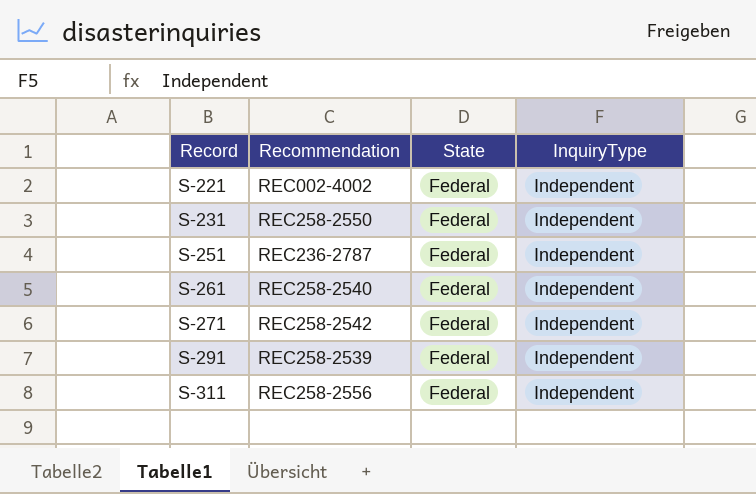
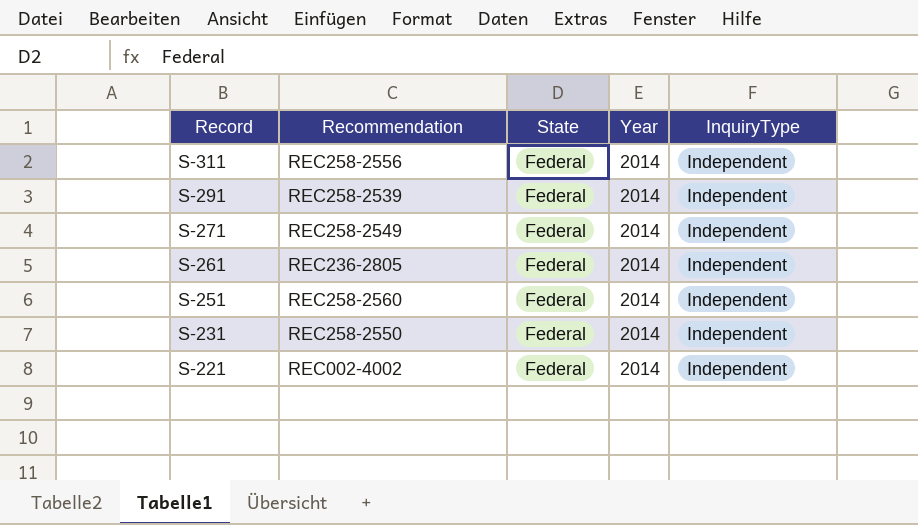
row order: Record ascending -> Record descending
column Year | position: none -> 4
S-271 | Recommendation: REC258-2542 -> REC258-2549
S-261 | Recommendation: REC258-2540 -> REC236-2805
S-251 | Recommendation: REC236-2787 -> REC258-2560

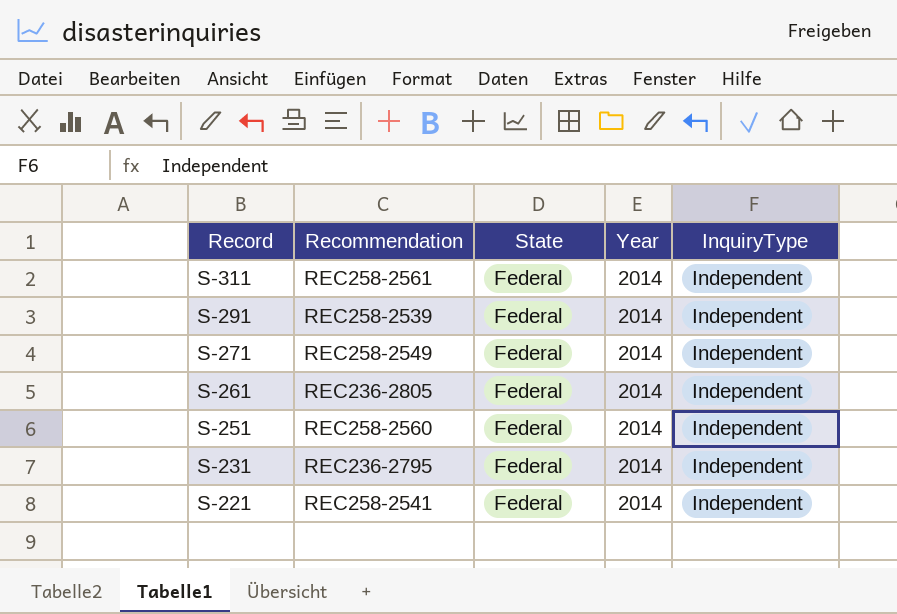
S-311 | Recommendation: REC258-2556 -> REC258-2561
S-231 | Recommendation: REC258-2550 -> REC236-2795
S-221 | Recommendation: REC002-4002 -> REC258-2541

